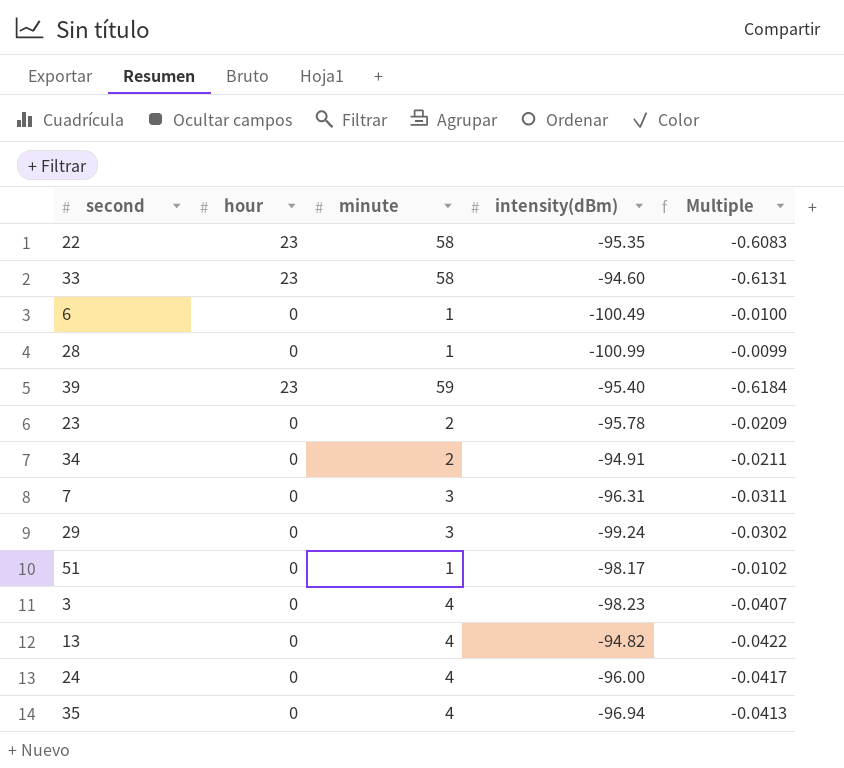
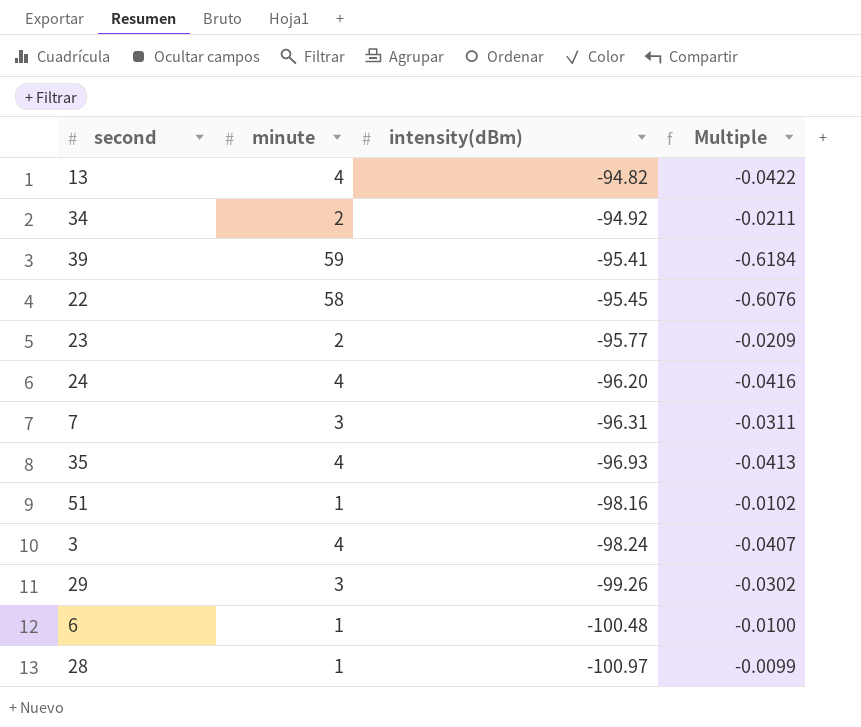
row order: none -> intensity(dBm) descending
column hour | position: 2 -> none
row 33: 23 | 58 | -94.60 | -0.6131 -> none
34 | intensity(dBm): -94.91 -> -94.92
39 | intensity(dBm): -95.40 -> -95.41
22 | intensity(dBm): -95.35 -> -95.45
22 | Multiple: -0.6083 -> -0.6076
23 | intensity(dBm): -95.78 -> -95.77
24 | intensity(dBm): -96.00 -> -96.20
24 | Multiple: -0.0417 -> -0.0416
35 | intensity(dBm): -96.94 -> -96.93
51 | intensity(dBm): -98.17 -> -98.16
3 | intensity(dBm): -98.23 -> -98.24
29 | intensity(dBm): -99.24 -> -99.26
6 | intensity(dBm): -100.49 -> -100.48
28 | intensity(dBm): -100.99 -> -100.97

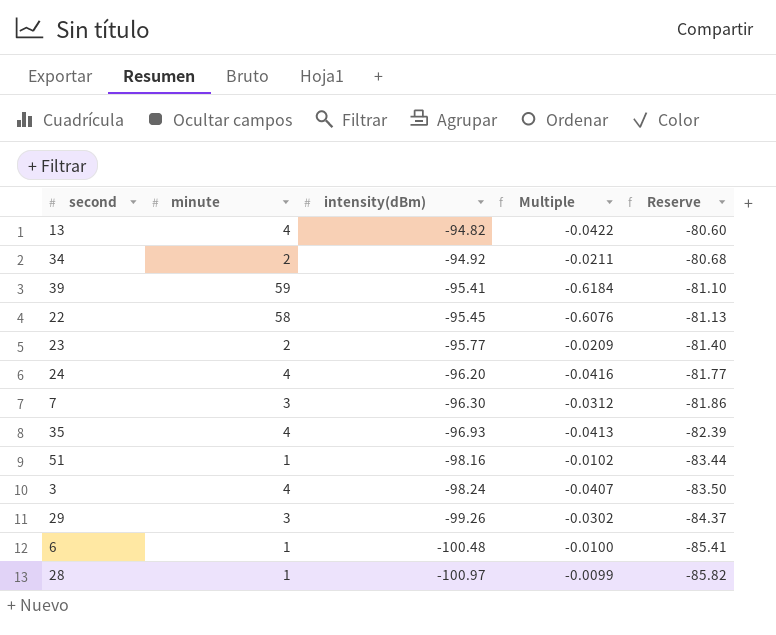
column Reserve | formula: none -> [intensity(dBm)] * 0.85
7 | intensity(dBm): -96.31 -> -96.30
7 | Multiple: -0.0311 -> -0.0312

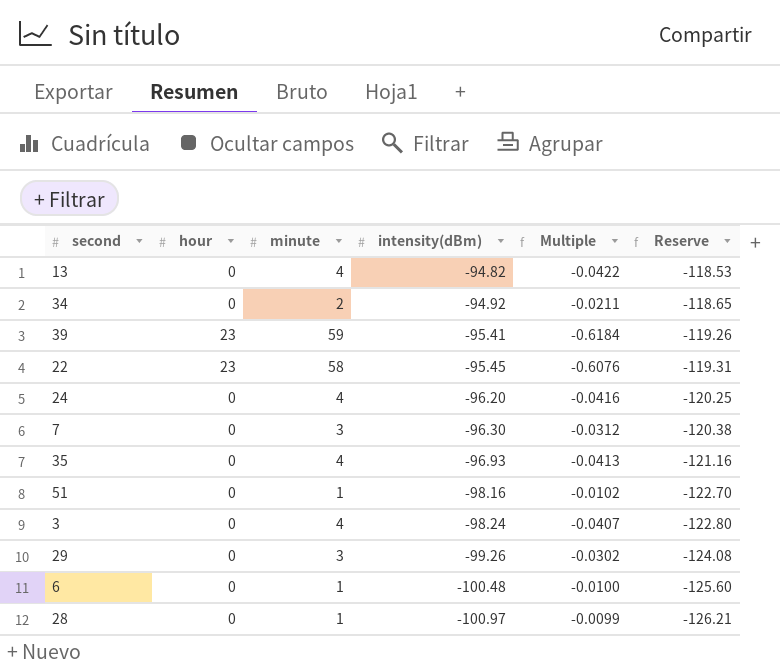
column hour | position: none -> 2
column Reserve | formula: [intensity(dBm)] * 0.85 -> [intensity(dBm)] * 1.25
row 23: 2 | -95.77 | -0.0209 | -81.40 -> none

